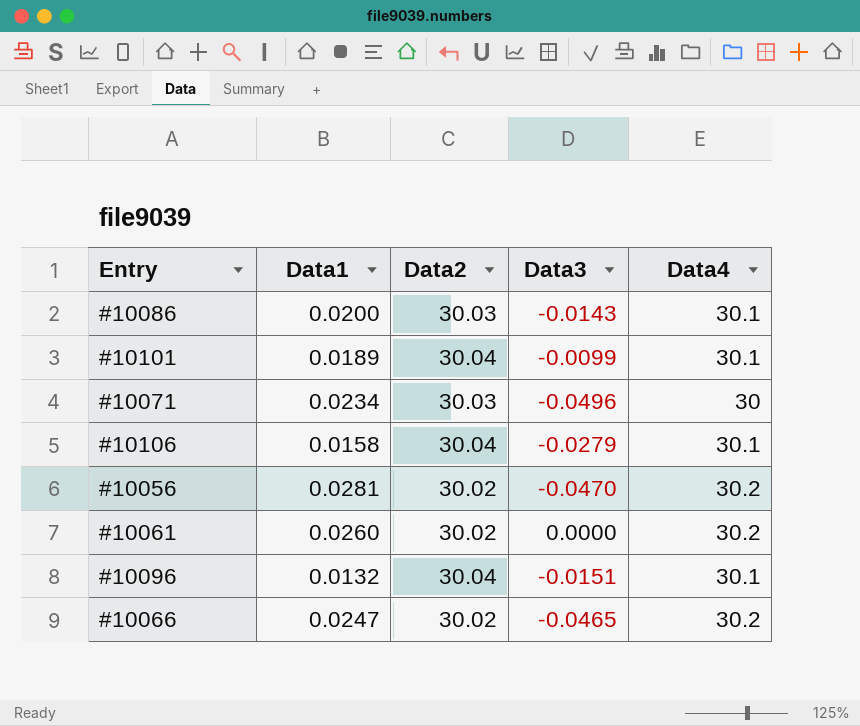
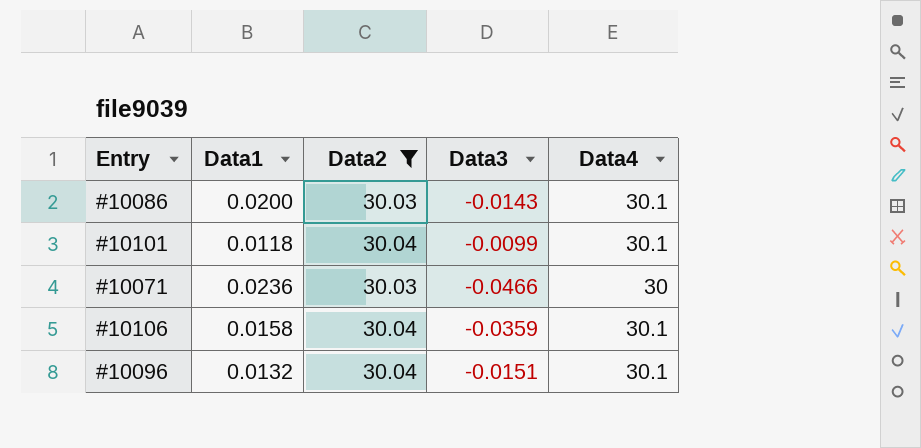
filter: none -> Data2 != 30.02
#10101 | Data1: 0.0189 -> 0.0118
#10071 | Data1: 0.0234 -> 0.0236
#10071 | Data3: -0.0496 -> -0.0466
#10106 | Data3: -0.0279 -> -0.0359

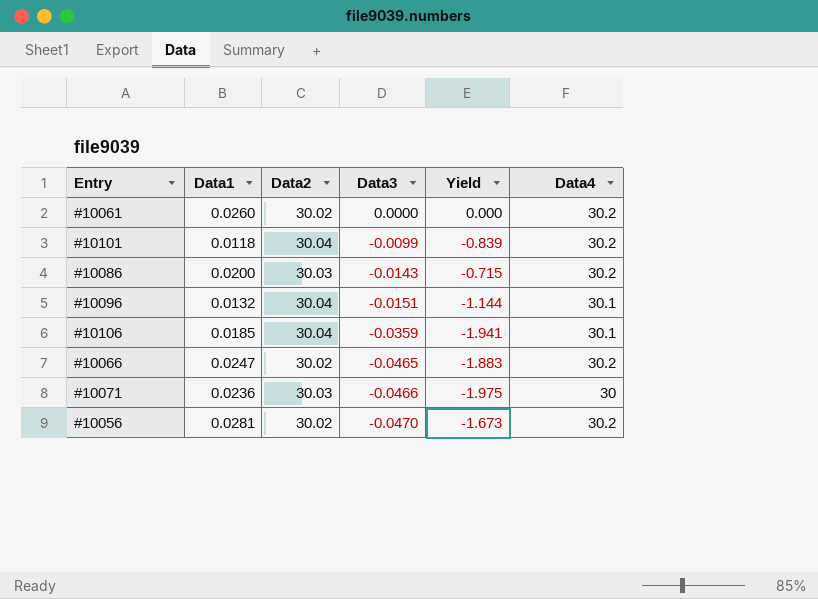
filter: Data2 != 30.02 -> none
row order: none -> Data3 descending
column Yield | formula: none -> [Data3] / [Data1]
#10101 | Data4: 30.1 -> 30.2
#10086 | Data4: 30.1 -> 30.2
#10106 | Data1: 0.0158 -> 0.0185

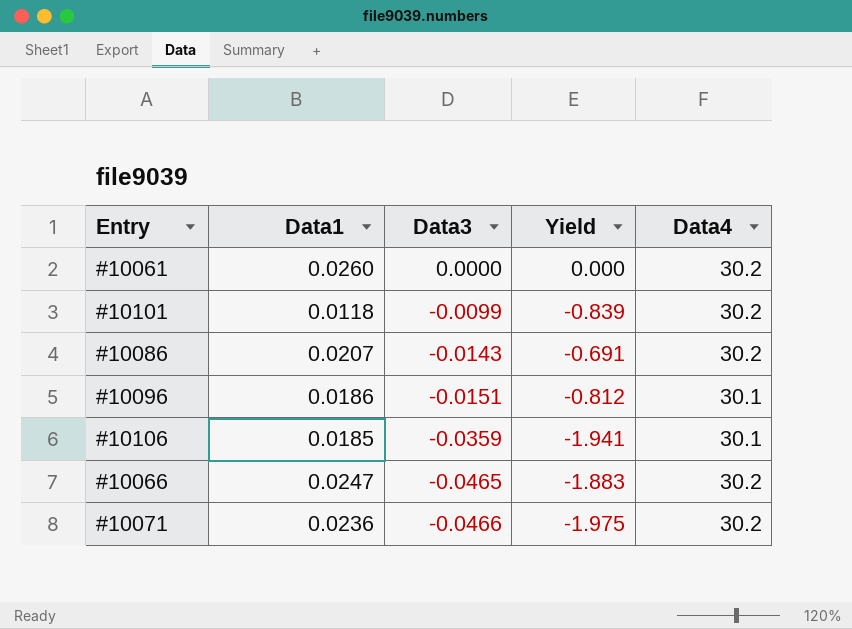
column Data2 | position: 3 -> none
row #10056: 0.0281 | 30.02 | -0.0470 | -1.673 | 30.2 -> none
#10086 | Data1: 0.0200 -> 0.0207
#10086 | Yield: -0.715 -> -0.691
#10096 | Data1: 0.0132 -> 0.0186
#10096 | Yield: -1.144 -> -0.812
#10071 | Data4: 30 -> 30.2

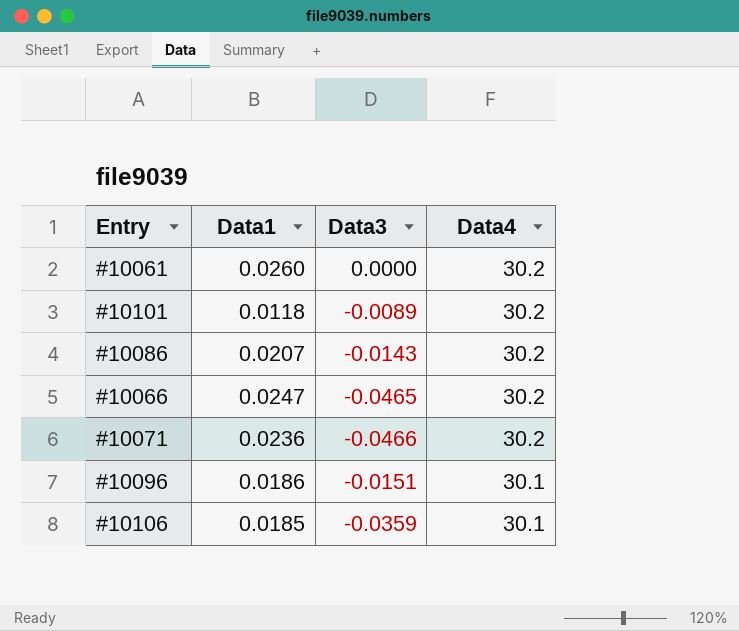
row order: Data3 descending -> Data4 descending
column Yield | formula: [Data3] / [Data1] -> none
#10101 | Data3: -0.0099 -> -0.0089

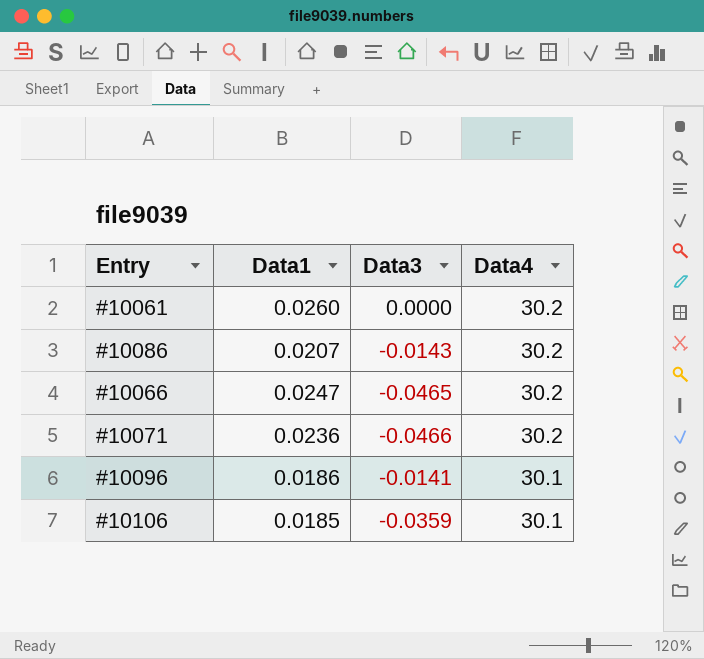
row #10101: 0.0118 | -0.0089 | 30.2 -> none
#10096 | Data3: -0.0151 -> -0.0141

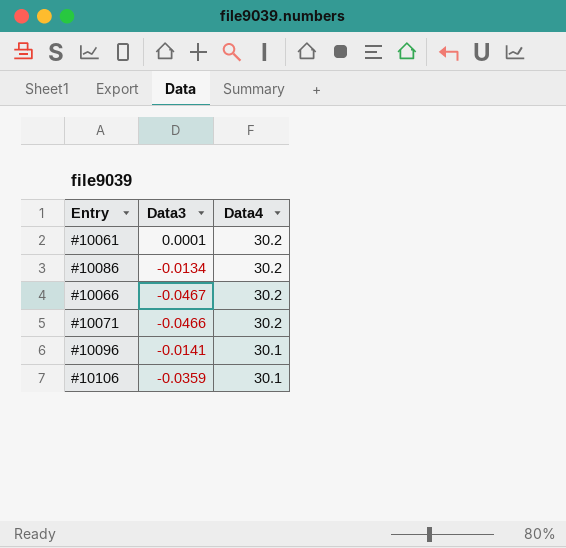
column Data1 | position: 2 -> none
#10061 | Data3: 0.0000 -> 0.0001
#10086 | Data3: -0.0143 -> -0.0134
#10066 | Data3: -0.0465 -> -0.0467

